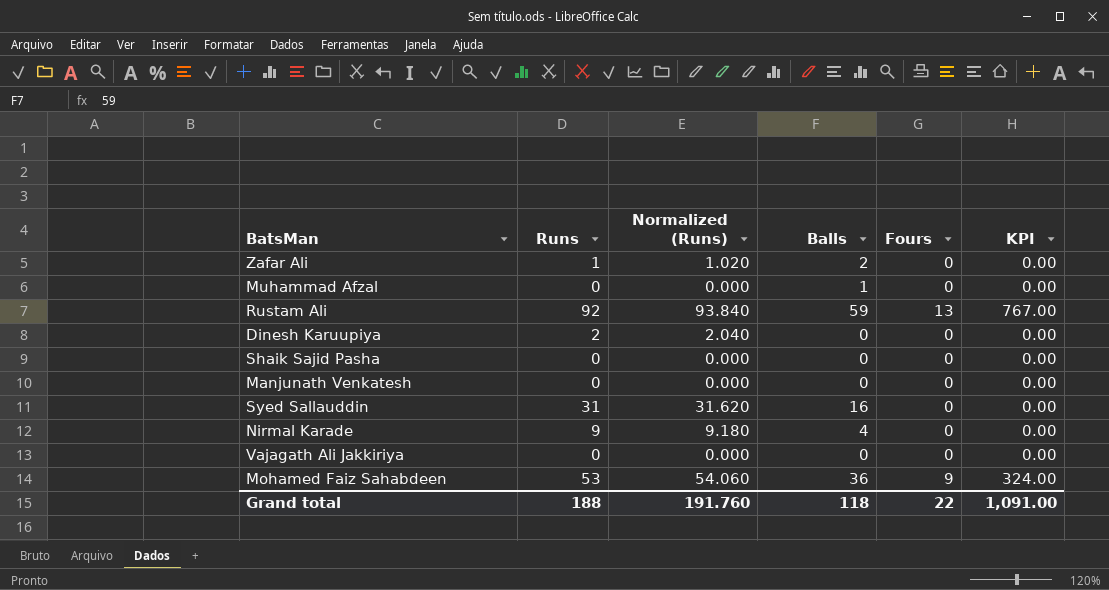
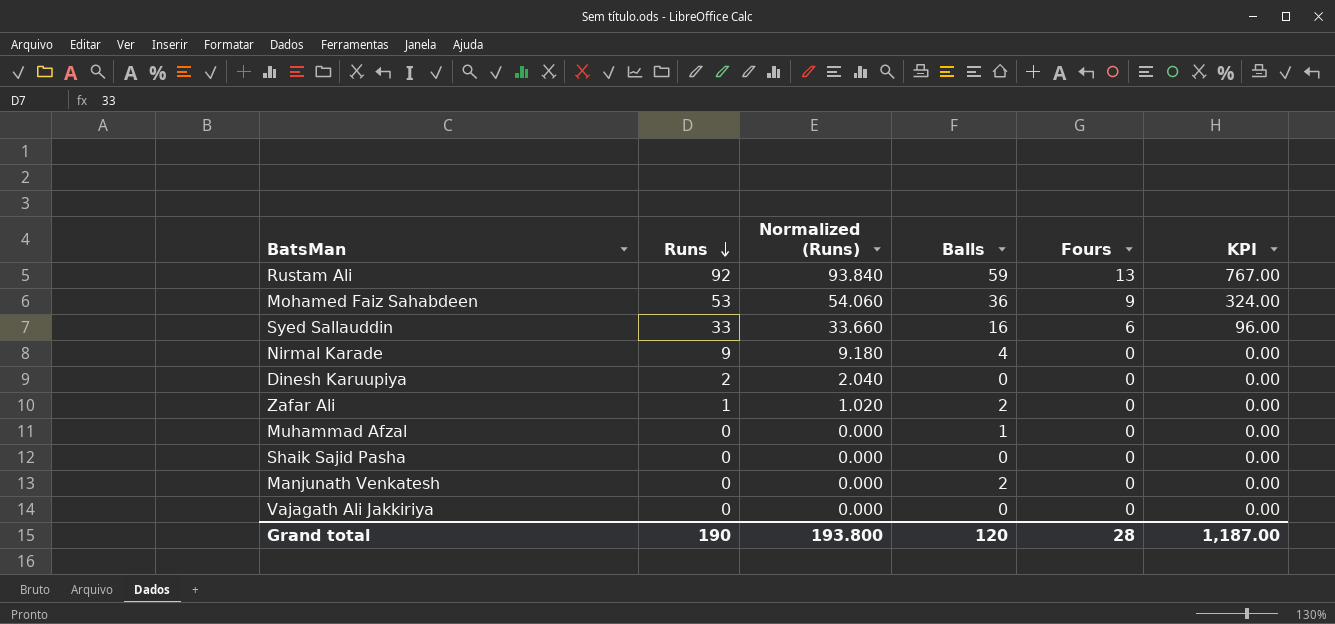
row order: none -> Runs descending
Syed Sallauddin | Runs: 31 -> 33
Syed Sallauddin | Normalized (Runs): 31.620 -> 33.660
Syed Sallauddin | Fours: 0 -> 6
Syed Sallauddin | KPI: 0.00 -> 96.00
Manjunath Venkatesh | Balls: 0 -> 2
Grand total | Runs: 188 -> 190
Grand total | Normalized (Runs): 191.760 -> 193.800
Grand total | Balls: 118 -> 120
Grand total | Fours: 22 -> 28
Grand total | KPI: 1,091.00 -> 1,187.00

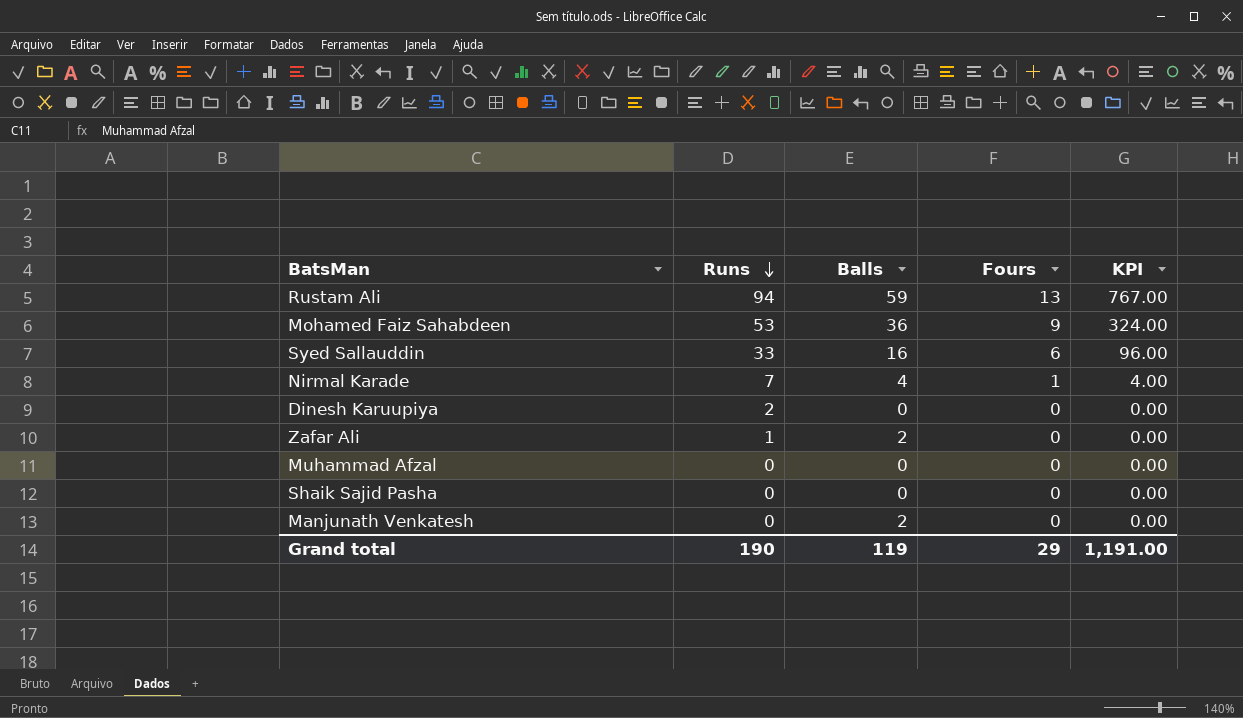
column Normalized (Runs) | formula: [Runs] * 1.02 -> none
row Vajagath Ali Jakkiriya: 0 | 0.000 | 0 | 0 | 0.00 -> none
Rustam Ali | Runs: 92 -> 94
Nirmal Karade | Runs: 9 -> 7
Nirmal Karade | Fours: 0 -> 1
Nirmal Karade | KPI: 0.00 -> 4.00
Muhammad Afzal | Balls: 1 -> 0
Grand total | Balls: 120 -> 119
Grand total | Fours: 28 -> 29
Grand total | KPI: 1,187.00 -> 1,191.00

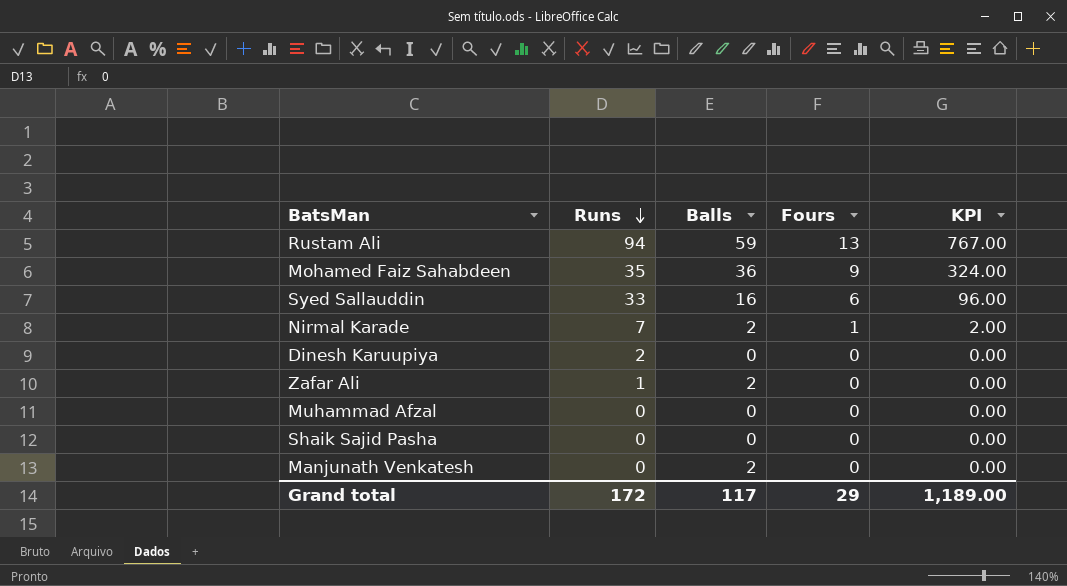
Mohamed Faiz Sahabdeen | Runs: 53 -> 35
Nirmal Karade | Balls: 4 -> 2
Nirmal Karade | KPI: 4.00 -> 2.00
Grand total | Runs: 190 -> 172
Grand total | Balls: 119 -> 117
Grand total | KPI: 1,191.00 -> 1,189.00

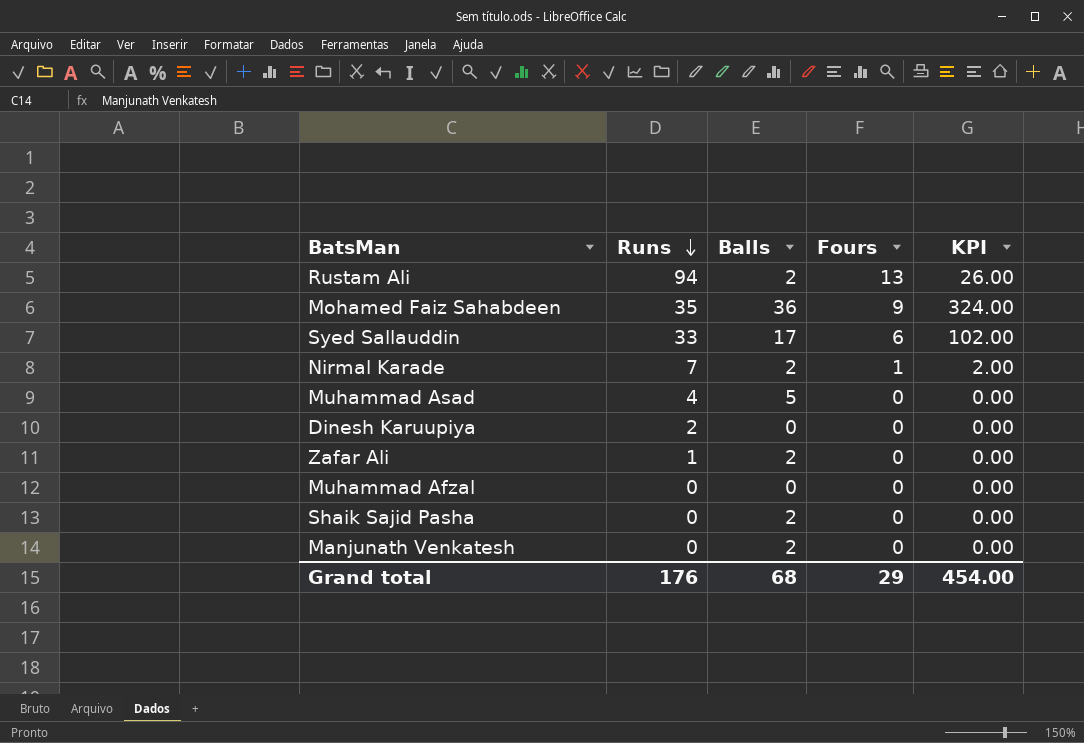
Rustam Ali | Balls: 59 -> 2
Rustam Ali | KPI: 767.00 -> 26.00
Syed Sallauddin | Balls: 16 -> 17
Syed Sallauddin | KPI: 96.00 -> 102.00
row Muhammad Asad: none -> 4 | 5 | 0 | 0.00
Shaik Sajid Pasha | Balls: 0 -> 2
Grand total | Runs: 172 -> 176
Grand total | Balls: 117 -> 68
Grand total | KPI: 1,189.00 -> 454.00

